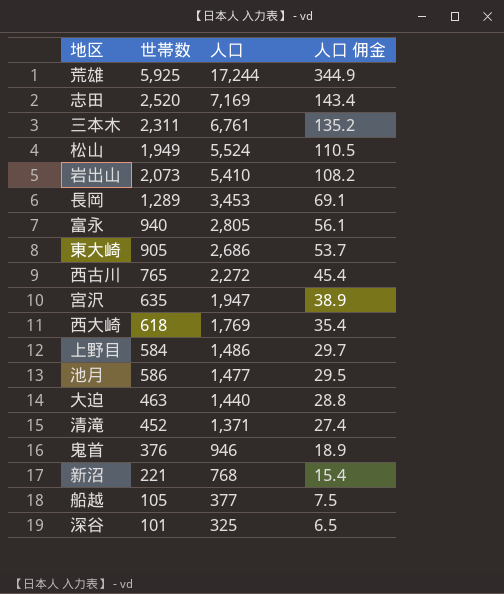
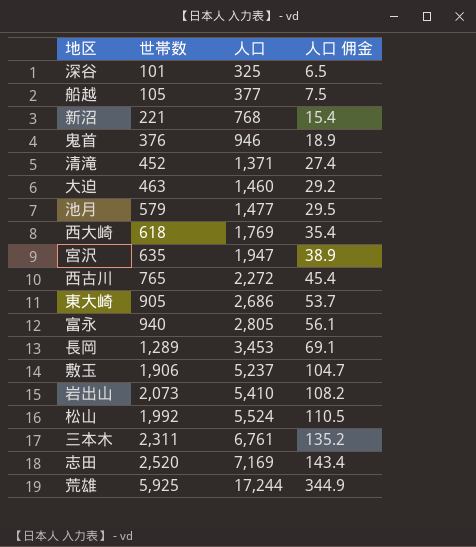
row order: 人口 descending -> 人口 ascending
row 上野目: 584 | 1,486 | 29.7 -> none
大迫 | 人口: 1,440 -> 1,460
大迫 | 人口 佣金: 28.8 -> 29.2
池月 | 世帯数: 586 -> 579
row 敷玉: none -> 1,906 | 5,237 | 104.7
松山 | 世帯数: 1,949 -> 1,992

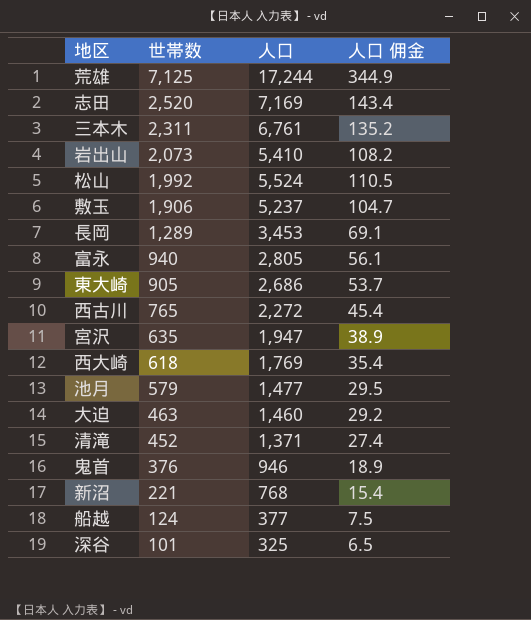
row order: 人口 ascending -> 世帯数 descending
荒雄 | 世帯数: 5,925 -> 7,125
船越 | 世帯数: 105 -> 124

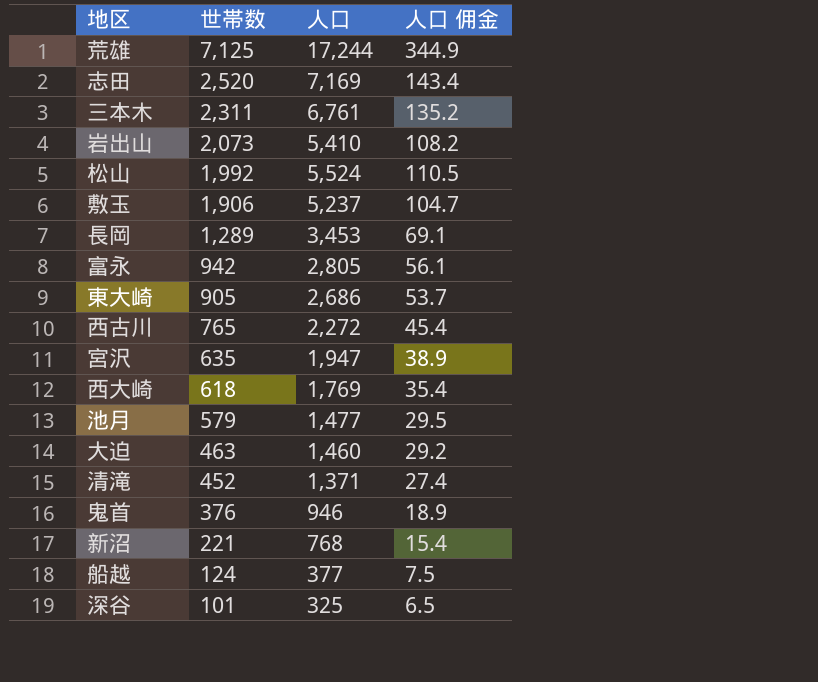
富永 | 世帯数: 940 -> 942

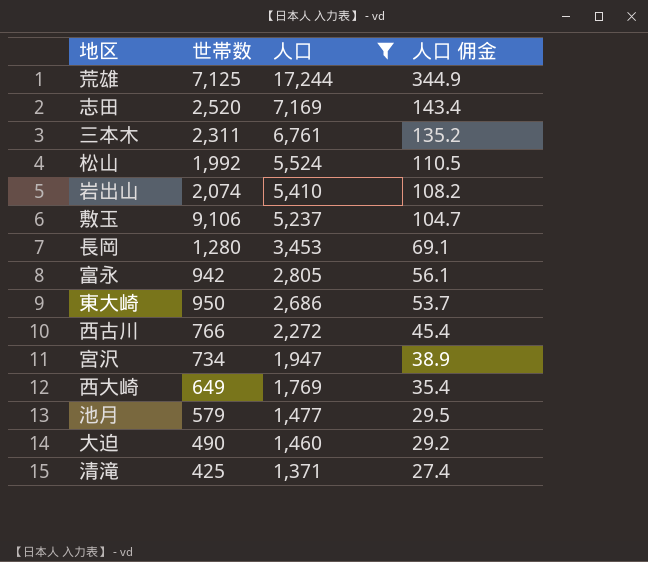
filter: none -> 人口 >= 1,371
row order: 世帯数 descending -> 人口 descending
岩出山 | 世帯数: 2,073 -> 2,074
敷玉 | 世帯数: 1,906 -> 9,106
長岡 | 世帯数: 1,289 -> 1,280
東大崎 | 世帯数: 905 -> 950
西古川 | 世帯数: 765 -> 766
宮沢 | 世帯数: 635 -> 734
西大崎 | 世帯数: 618 -> 649
大迫 | 世帯数: 463 -> 490
清滝 | 世帯数: 452 -> 425

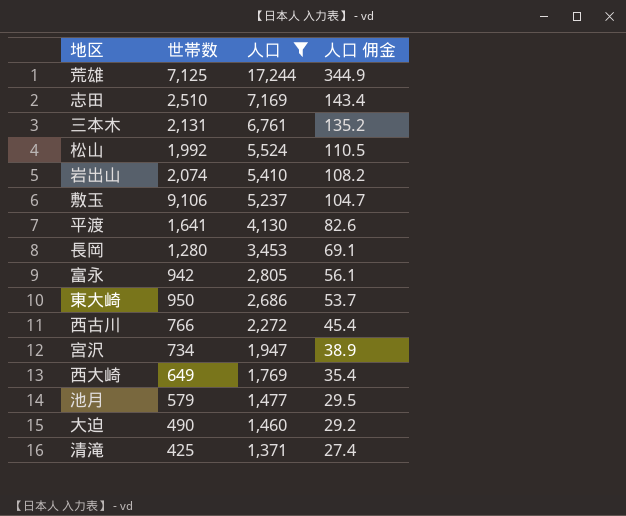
志田 | 世帯数: 2,520 -> 2,510
三本木 | 世帯数: 2,311 -> 2,131
row 平渡: none -> 1,641 | 4,130 | 82.6

